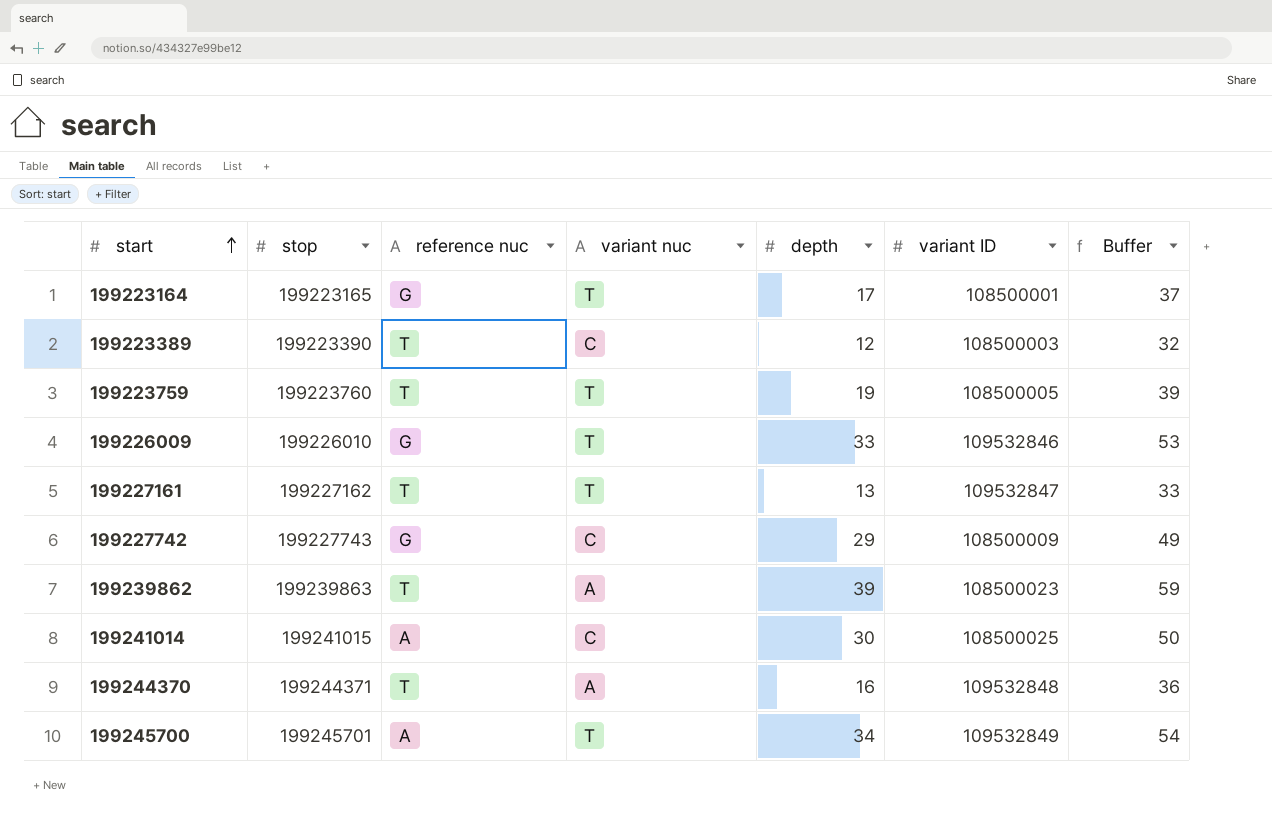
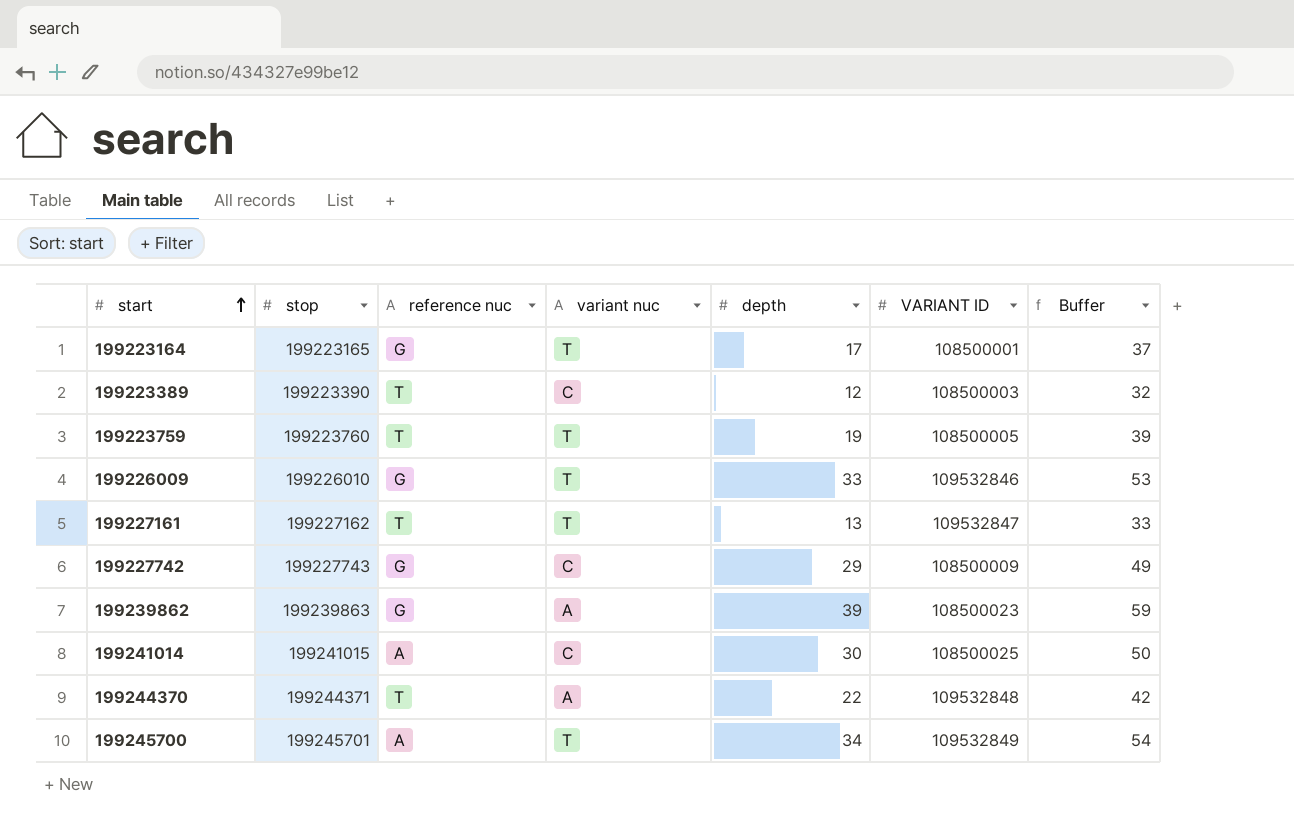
column name: variant ID -> VARIANT ID
199239862 | reference nuc: T -> G
199244370 | depth: 16 -> 22
199244370 | Buffer: 36 -> 42

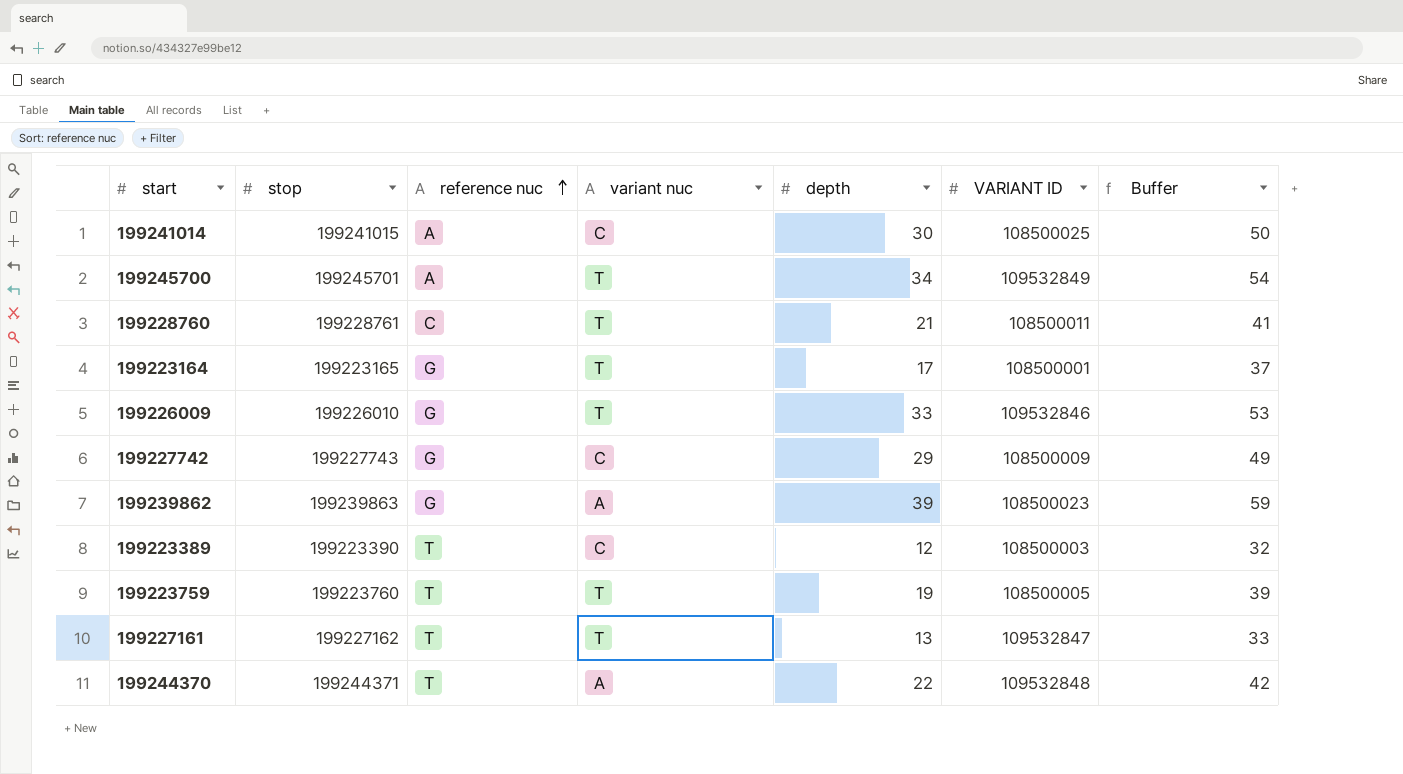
row order: start ascending -> reference nuc ascending
row 199228760: none -> 199228761 | C | T | 21 | 108500011 | 41

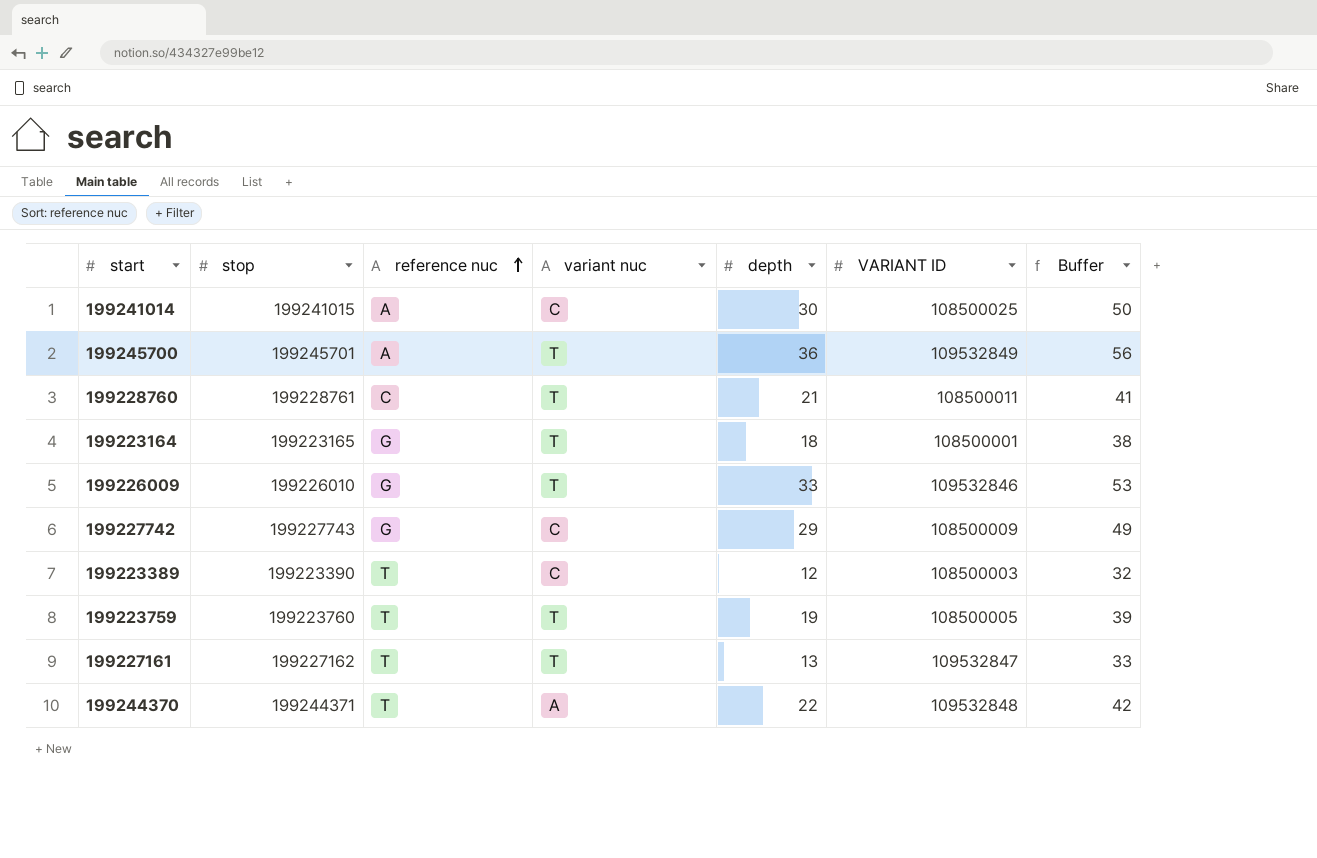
row 199239862: 199239863 | G | A | 39 | 108500023 | 59 -> none
199245700 | depth: 34 -> 36
199245700 | Buffer: 54 -> 56
199223164 | depth: 17 -> 18
199223164 | Buffer: 37 -> 38

